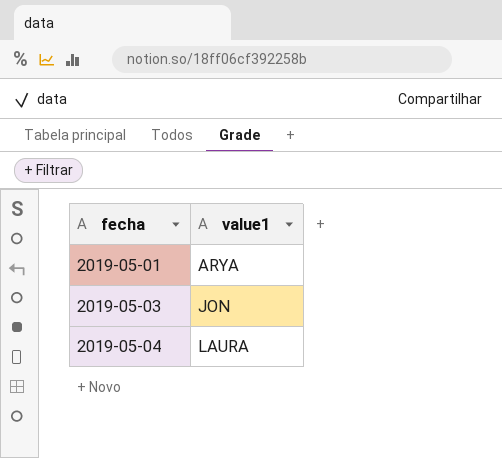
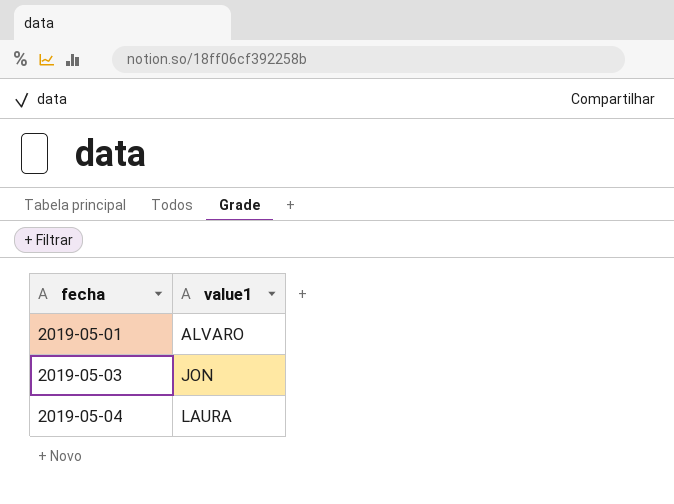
2019-05-01 | value1: ARYA -> ALVARO

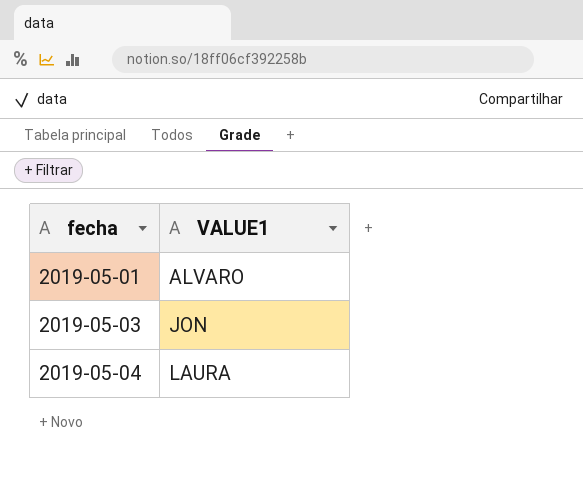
column name: value1 -> VALUE1

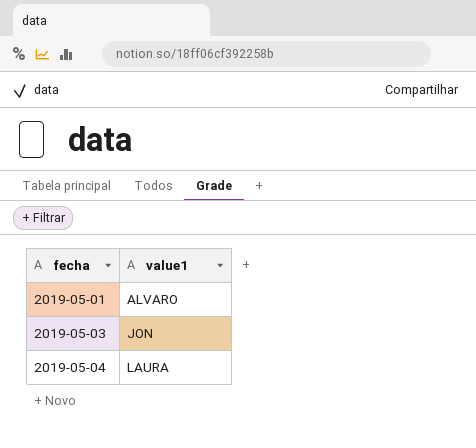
column name: VALUE1 -> value1

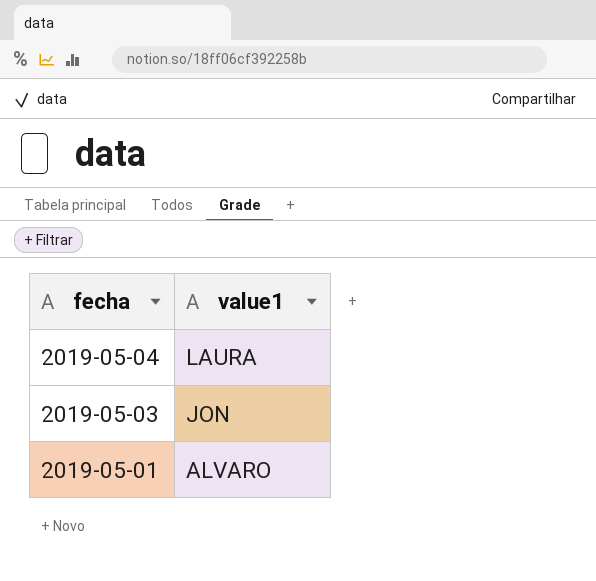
row order: fecha ascending -> fecha descending

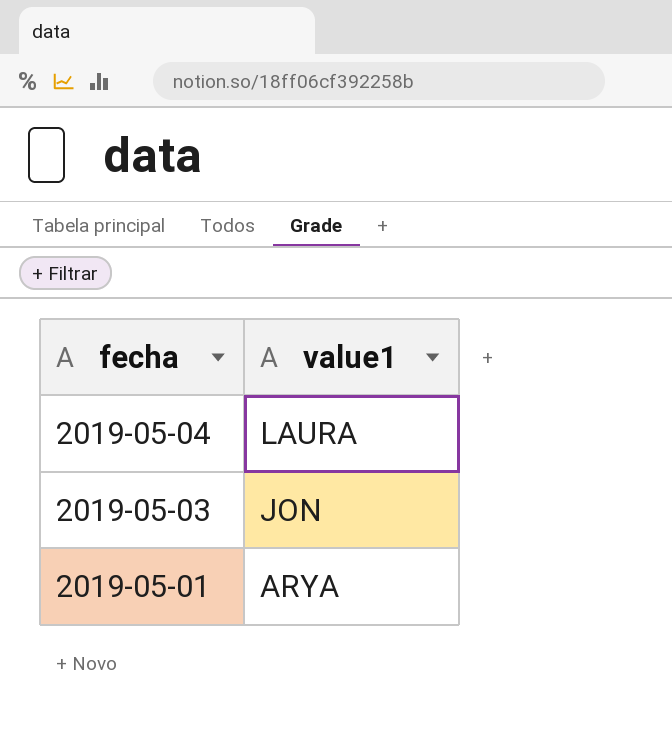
2019-05-01 | value1: ALVARO -> ARYA

